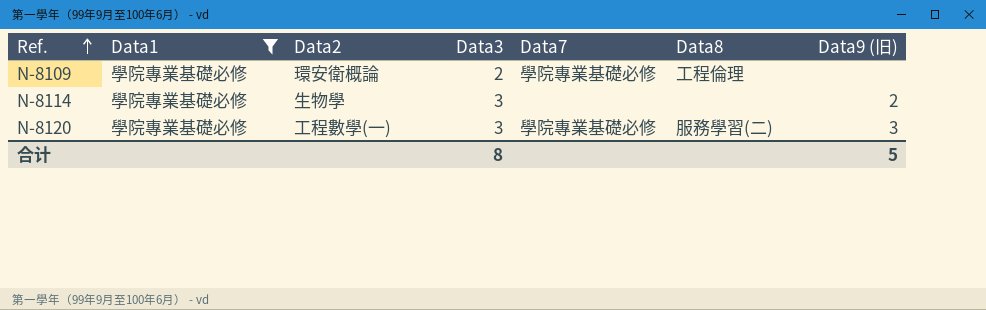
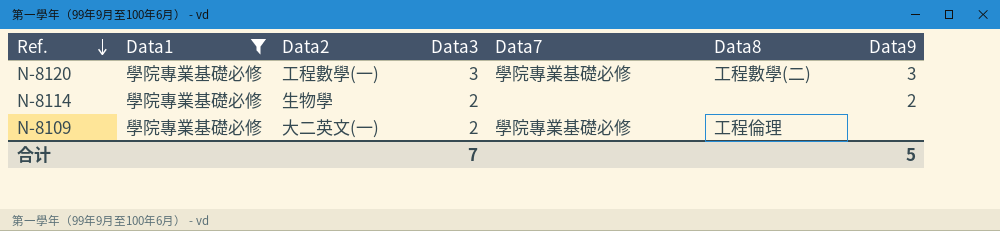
row order: Ref. ascending -> Ref. descending
column name: Data9 (旧) -> Data9
N-8120 | Data8: 服務學習(二) -> 工程數學(二)
N-8114 | Data3: 3 -> 2
N-8109 | Data2: 環安衛概論 -> 大二英文(一)
合计 | Data3: 8 -> 7

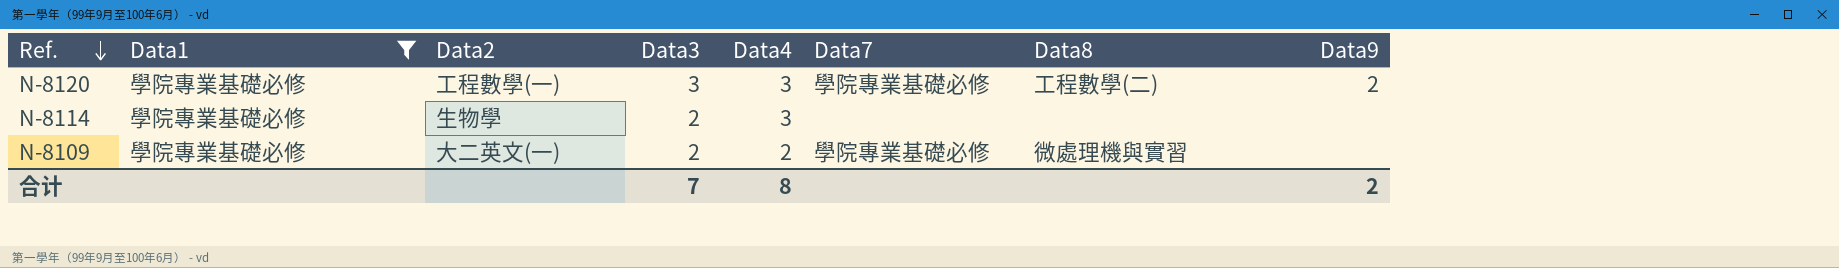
column Data4 | position: none -> 5
N-8120 | Data9: 3 -> 2
N-8114 | Data9: 2 -> none
N-8109 | Data8: 工程倫理 -> 微處理機與實習
合计 | Data9: 5 -> 2

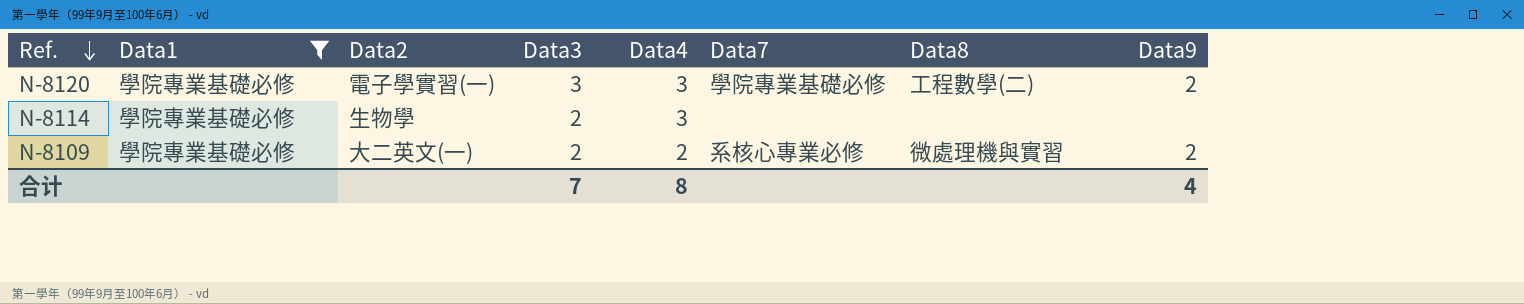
N-8120 | Data2: 工程數學(一) -> 電子學實習(一)
N-8109 | Data7: 學院專業基礎必修 -> 系核心專業必修
N-8109 | Data9: none -> 2
合计 | Data9: 2 -> 4

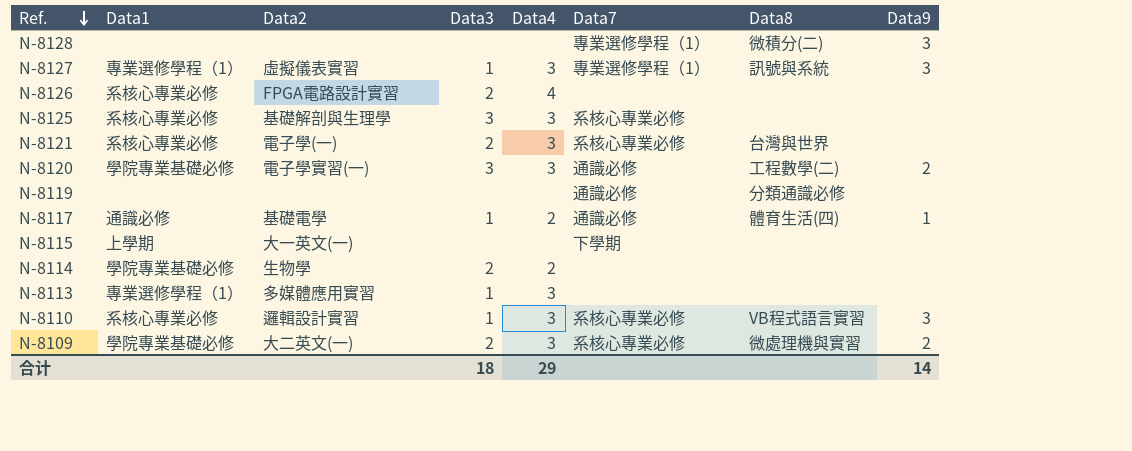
filter: Data1 = 學院專業基礎必修 -> none
N-8120 | Data7: 學院專業基礎必修 -> 通識必修
N-8114 | Data4: 3 -> 2
N-8109 | Data4: 2 -> 3
合计 | Data3: 7 -> 18
合计 | Data4: 8 -> 29
合计 | Data9: 4 -> 14

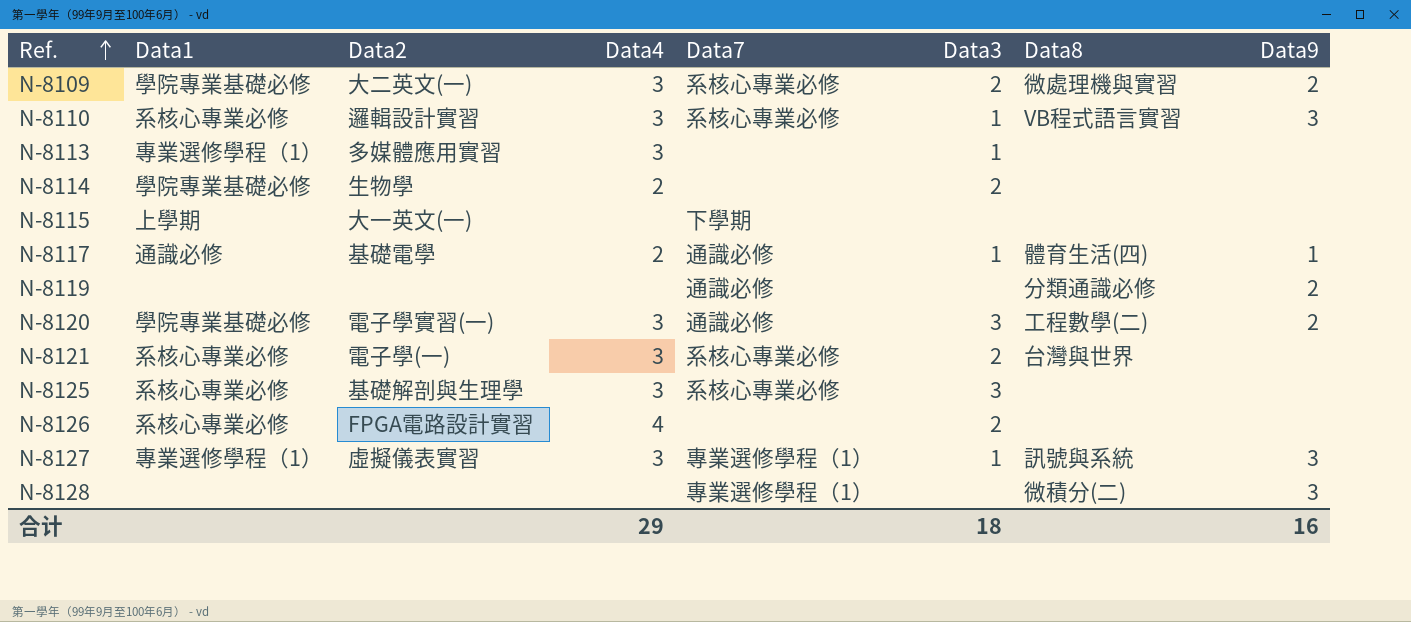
row order: Ref. descending -> Ref. ascending
column Data3 | position: 4 -> 6
N-8119 | Data9: none -> 2
合计 | Data9: 14 -> 16

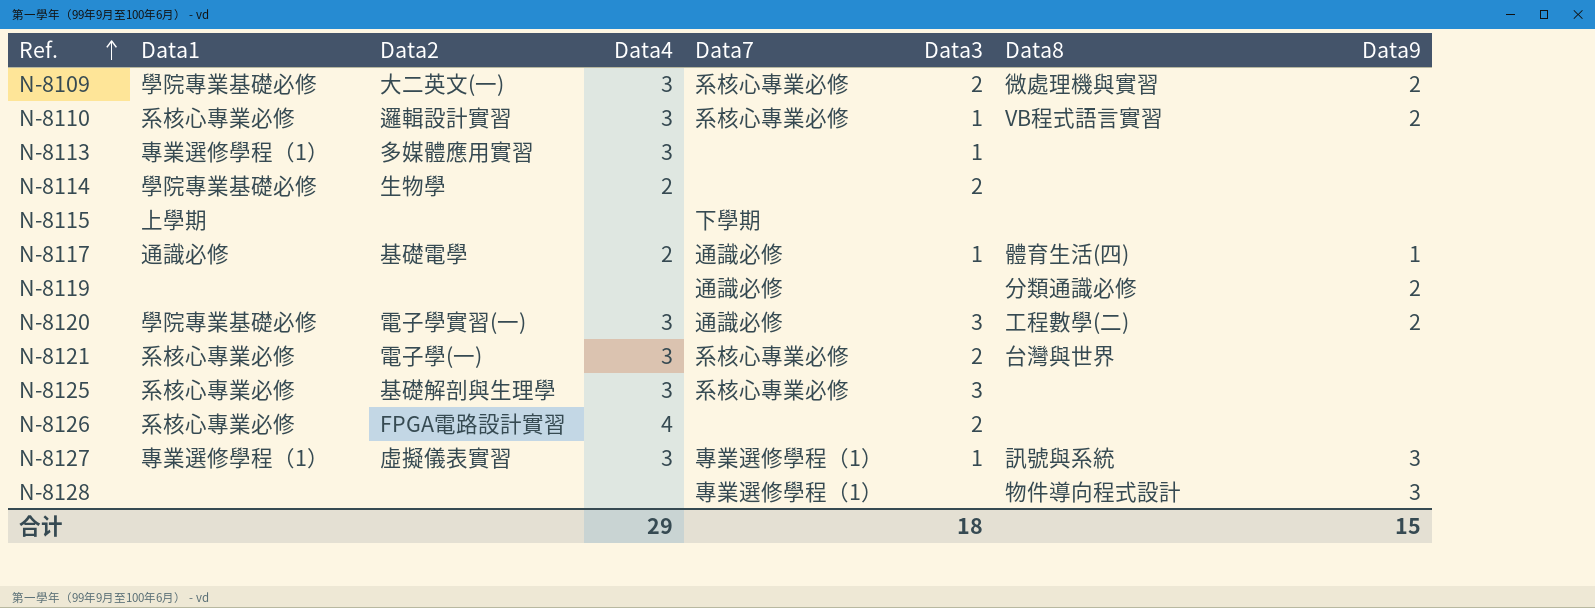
N-8110 | Data9: 3 -> 2
N-8115 | Data2: 大一英文(一) -> none
N-8128 | Data8: 微積分(二) -> 物件導向程式設計
合计 | Data9: 16 -> 15

